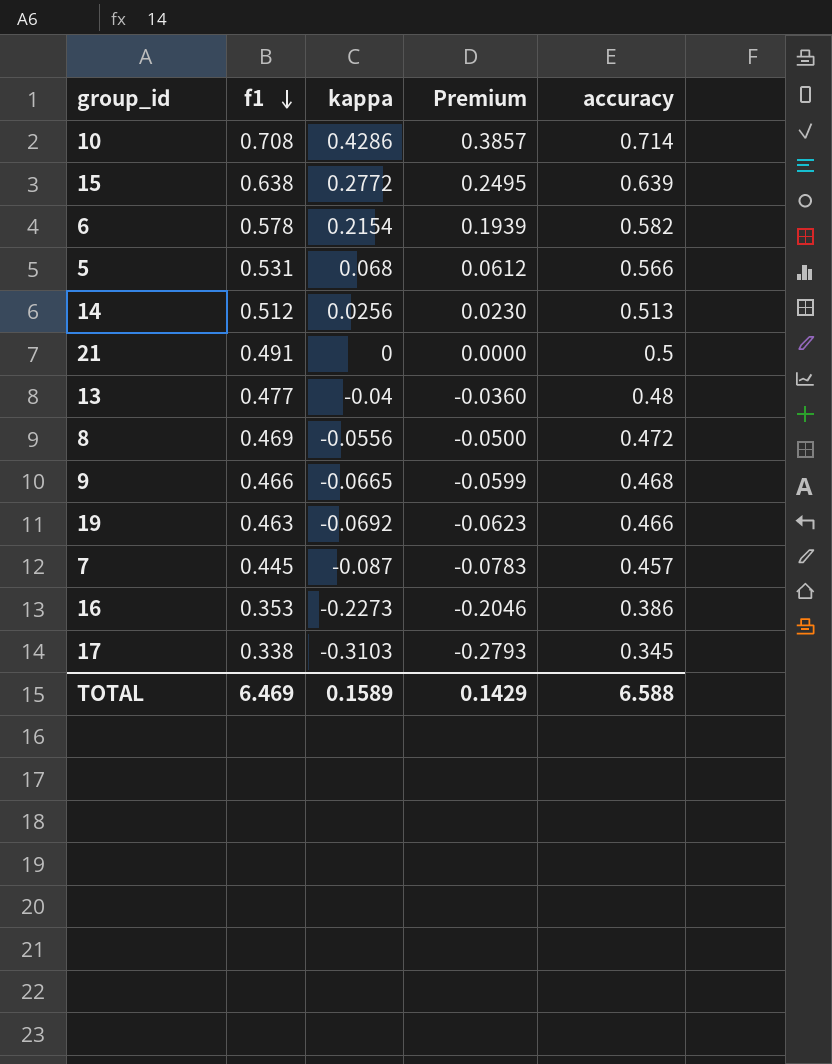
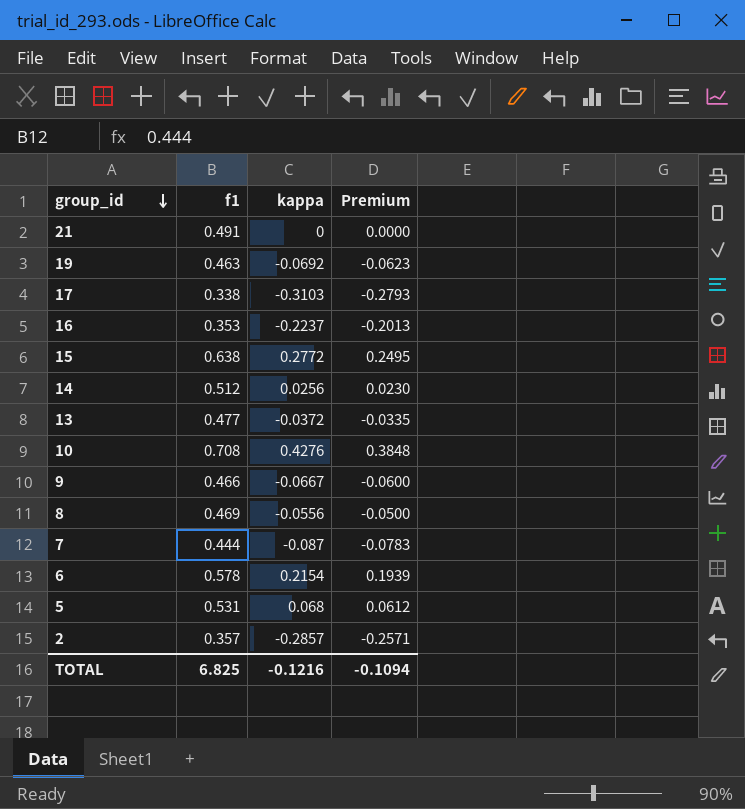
row order: f1 descending -> group_id descending
column accuracy | position: 5 -> none
16 | kappa: -0.2273 -> -0.2237
16 | Premium: -0.2046 -> -0.2013
13 | kappa: -0.04 -> -0.0372
13 | Premium: -0.0360 -> -0.0335
10 | kappa: 0.4286 -> 0.4276
10 | Premium: 0.3857 -> 0.3848
9 | kappa: -0.0665 -> -0.0667
9 | Premium: -0.0599 -> -0.0600
7 | f1: 0.445 -> 0.444
row 2: none -> 0.357 | -0.2857 | -0.2571
TOTAL | f1: 6.469 -> 6.825
TOTAL | kappa: 0.1589 -> -0.1216
TOTAL | Premium: 0.1429 -> -0.1094

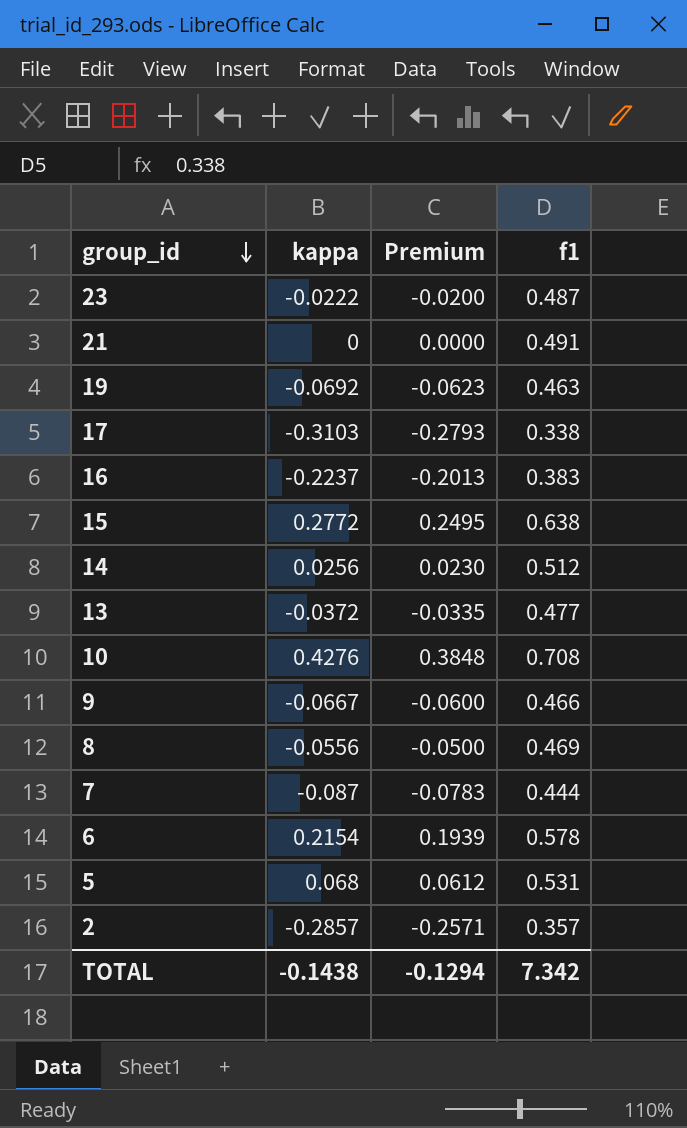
column f1 | position: 2 -> 4
row 23: none -> -0.0222 | -0.0200 | 0.487
16 | f1: 0.353 -> 0.383
TOTAL | kappa: -0.1216 -> -0.1438
TOTAL | Premium: -0.1094 -> -0.1294
TOTAL | f1: 6.825 -> 7.342

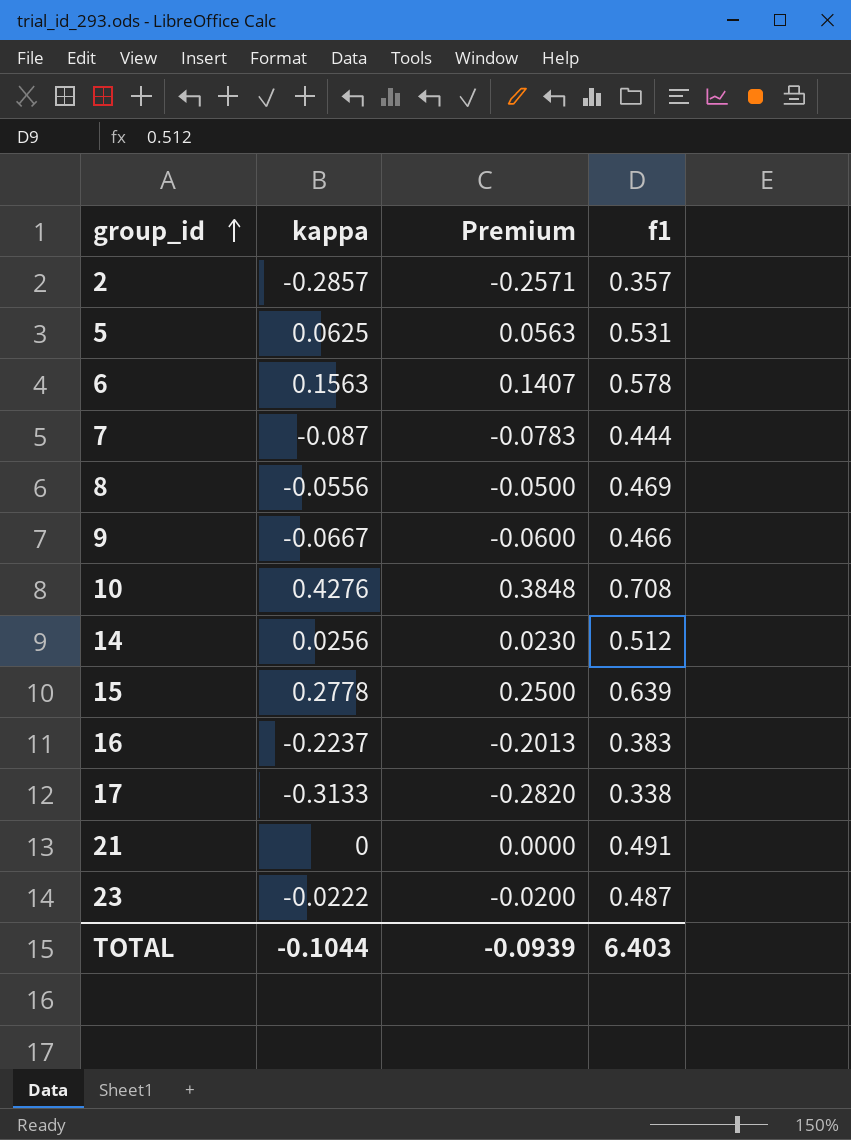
row order: group_id descending -> group_id ascending
row 19: -0.0692 | -0.0623 | 0.463 -> none
row 13: -0.0372 | -0.0335 | 0.477 -> none
5 | kappa: 0.068 -> 0.0625
5 | Premium: 0.0612 -> 0.0563
6 | kappa: 0.2154 -> 0.1563
6 | Premium: 0.1939 -> 0.1407
15 | kappa: 0.2772 -> 0.2778
15 | Premium: 0.2495 -> 0.2500
15 | f1: 0.638 -> 0.639
17 | kappa: -0.3103 -> -0.3133
17 | Premium: -0.2793 -> -0.2820
TOTAL | kappa: -0.1438 -> -0.1044
TOTAL | Premium: -0.1294 -> -0.0939
TOTAL | f1: 7.342 -> 6.403

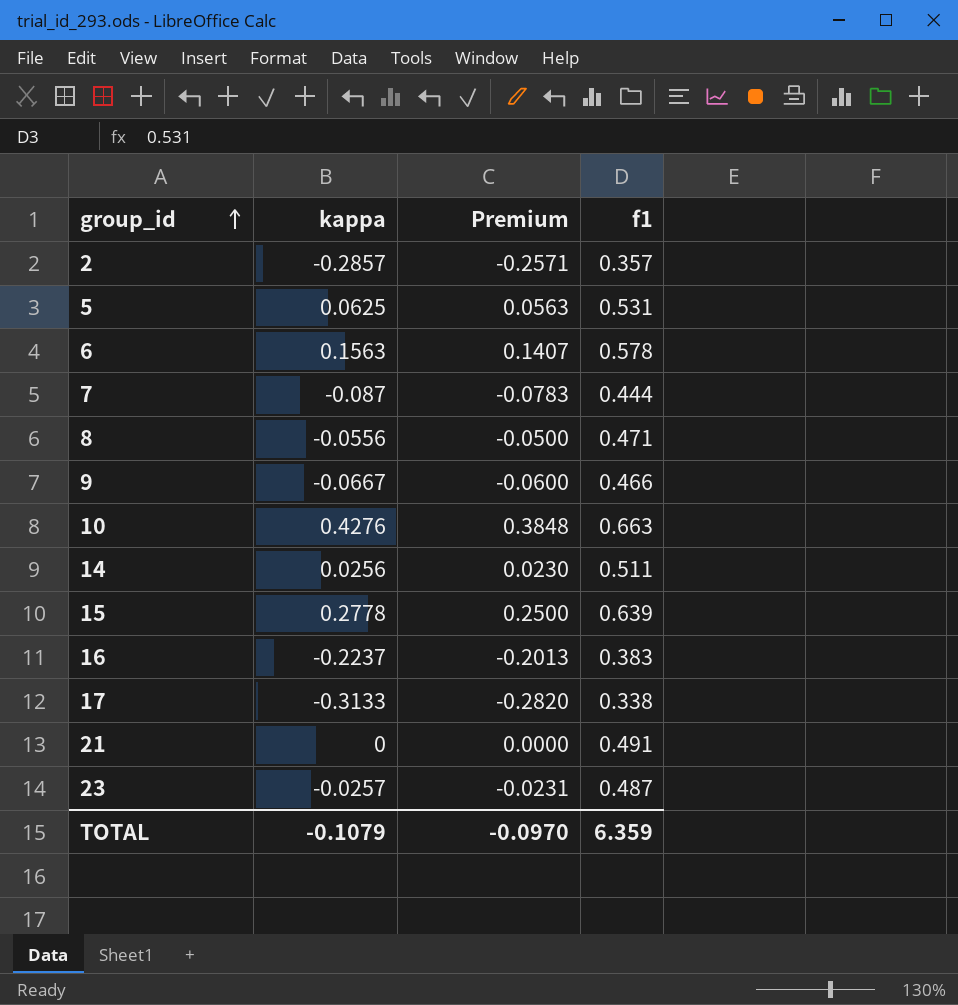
8 | f1: 0.469 -> 0.471
10 | f1: 0.708 -> 0.663
14 | f1: 0.512 -> 0.511
23 | kappa: -0.0222 -> -0.0257
23 | Premium: -0.0200 -> -0.0231
TOTAL | kappa: -0.1044 -> -0.1079
TOTAL | Premium: -0.0939 -> -0.0970
TOTAL | f1: 6.403 -> 6.359

